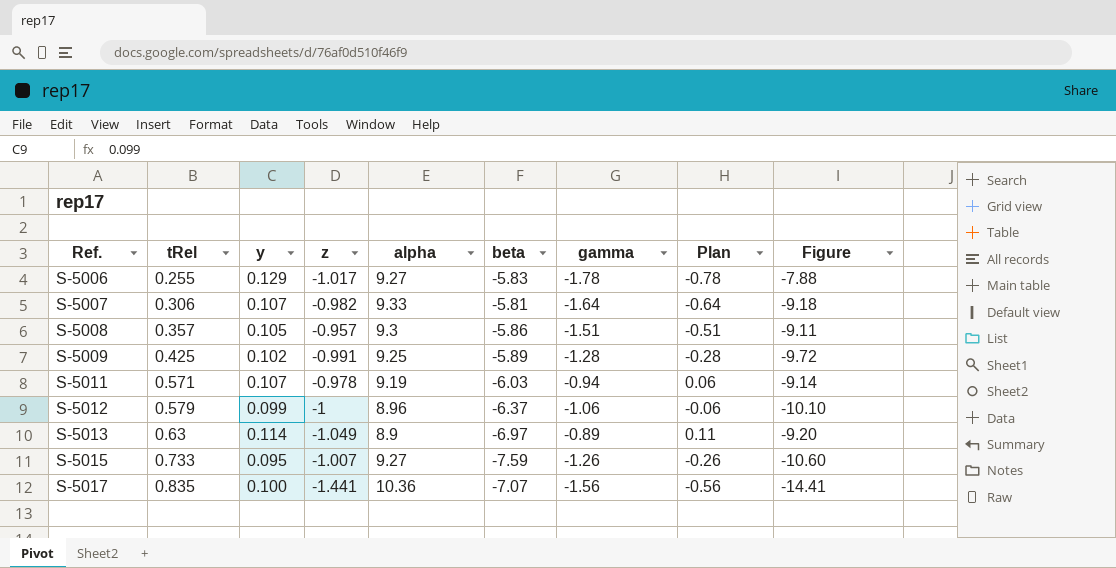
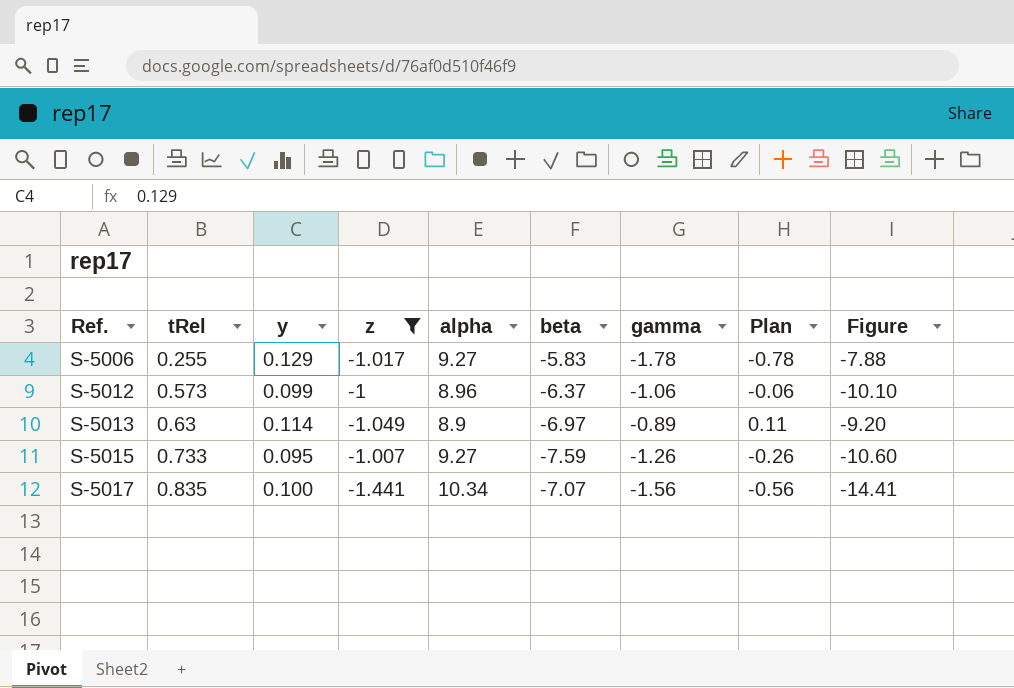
filter: none -> z <= -1
S-5012 | tRel: 0.579 -> 0.573
S-5017 | alpha: 10.36 -> 10.34

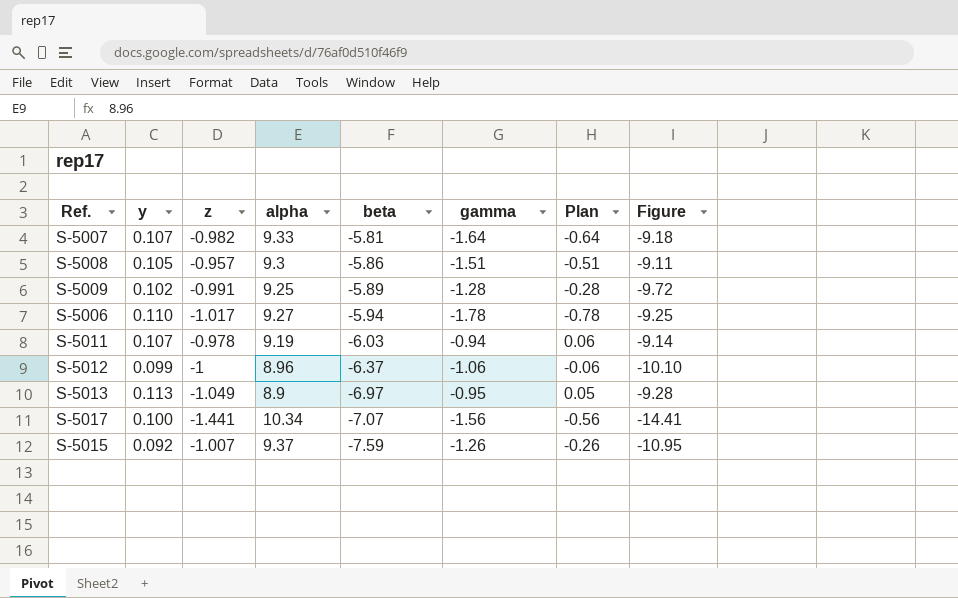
filter: z <= -1 -> none
row order: Ref. ascending -> beta descending
column tRel | position: 2 -> none
S-5006 | y: 0.129 -> 0.110
S-5006 | beta: -5.83 -> -5.94
S-5006 | Figure: -7.88 -> -9.25
S-5013 | y: 0.114 -> 0.113
S-5013 | gamma: -0.89 -> -0.95
S-5013 | Plan: 0.11 -> 0.05
S-5013 | Figure: -9.20 -> -9.28
S-5015 | y: 0.095 -> 0.092
S-5015 | alpha: 9.27 -> 9.37
S-5015 | Figure: -10.60 -> -10.95

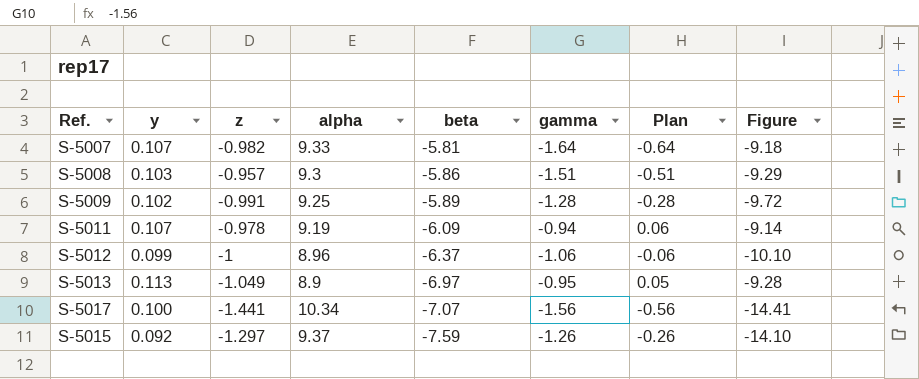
row S-5006: 0.110 | -1.017 | 9.27 | -5.94 | -1.78 | -0.78 | -9.25 -> none
S-5008 | y: 0.105 -> 0.103
S-5008 | Figure: -9.11 -> -9.29
S-5011 | beta: -6.03 -> -6.09
S-5015 | z: -1.007 -> -1.297
S-5015 | Figure: -10.95 -> -14.10

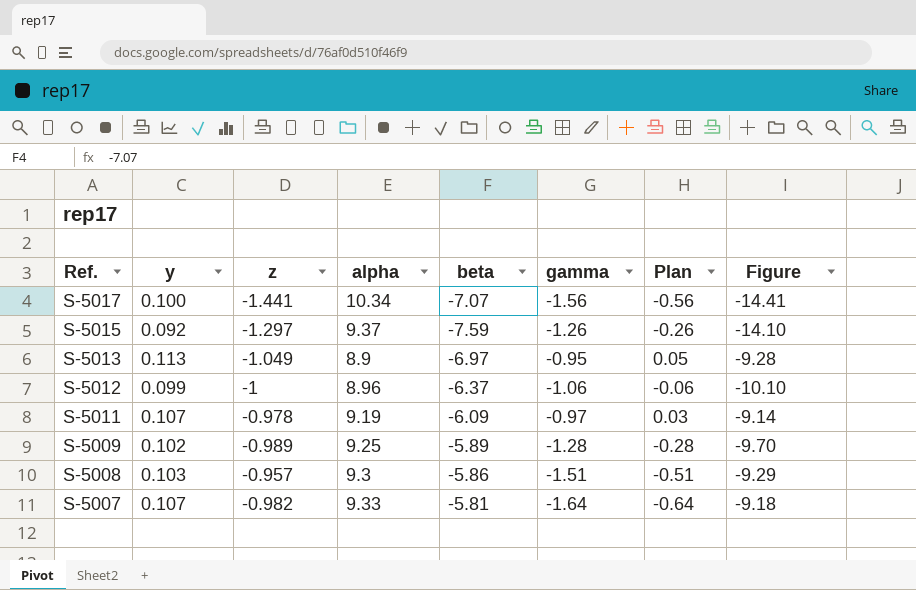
row order: beta descending -> Ref. descending
S-5011 | gamma: -0.94 -> -0.97
S-5011 | Plan: 0.06 -> 0.03
S-5009 | z: -0.991 -> -0.989
S-5009 | Figure: -9.72 -> -9.70

